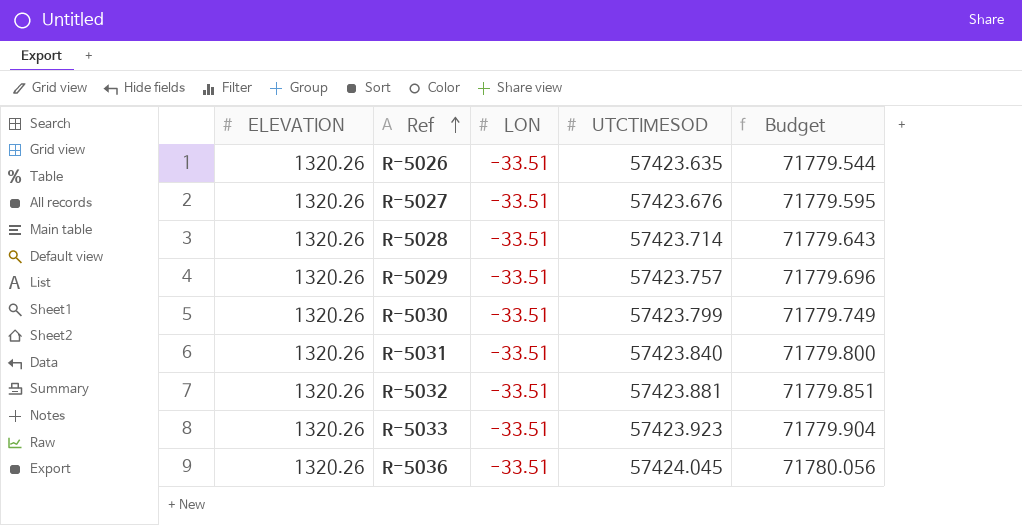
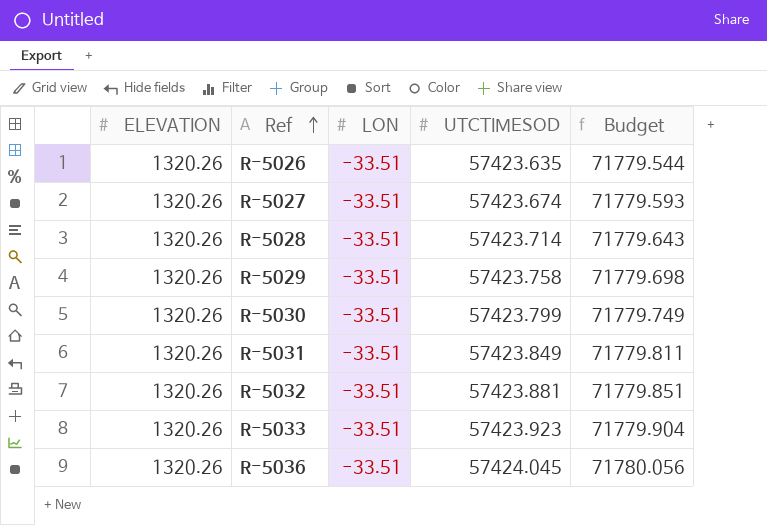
R-5027 | UTCTIMESOD: 57423.676 -> 57423.674
R-5027 | Budget: 71779.595 -> 71779.593
R-5029 | UTCTIMESOD: 57423.757 -> 57423.758
R-5029 | Budget: 71779.696 -> 71779.698
R-5031 | UTCTIMESOD: 57423.840 -> 57423.849
R-5031 | Budget: 71779.800 -> 71779.811

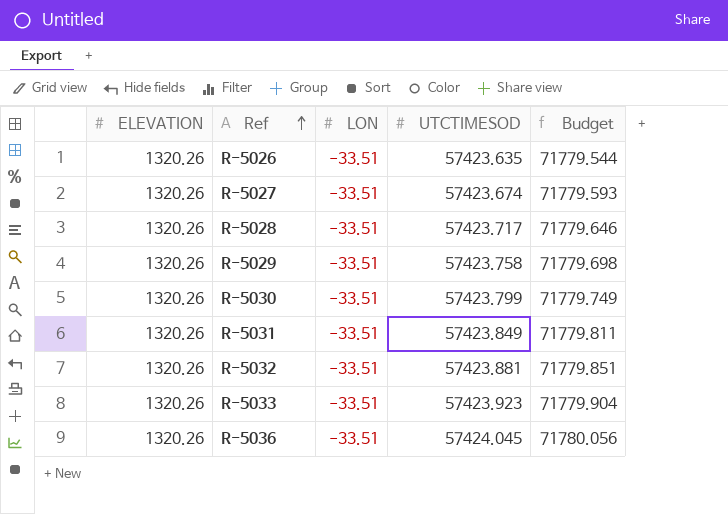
R-5028 | UTCTIMESOD: 57423.714 -> 57423.717
R-5028 | Budget: 71779.643 -> 71779.646

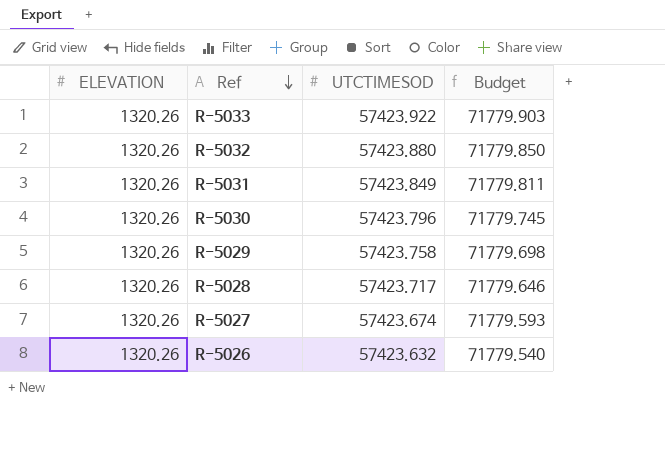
row order: Ref ascending -> Ref descending
column LON | position: 3 -> none
row R-5036: 1320.26 | -33.51 | 57424.045 | 71780.056 -> none
R-5033 | UTCTIMESOD: 57423.923 -> 57423.922
R-5033 | Budget: 71779.904 -> 71779.903
R-5032 | UTCTIMESOD: 57423.881 -> 57423.880
R-5032 | Budget: 71779.851 -> 71779.850
R-5030 | UTCTIMESOD: 57423.799 -> 57423.796
R-5030 | Budget: 71779.749 -> 71779.745
R-5026 | UTCTIMESOD: 57423.635 -> 57423.632
R-5026 | Budget: 71779.544 -> 71779.540

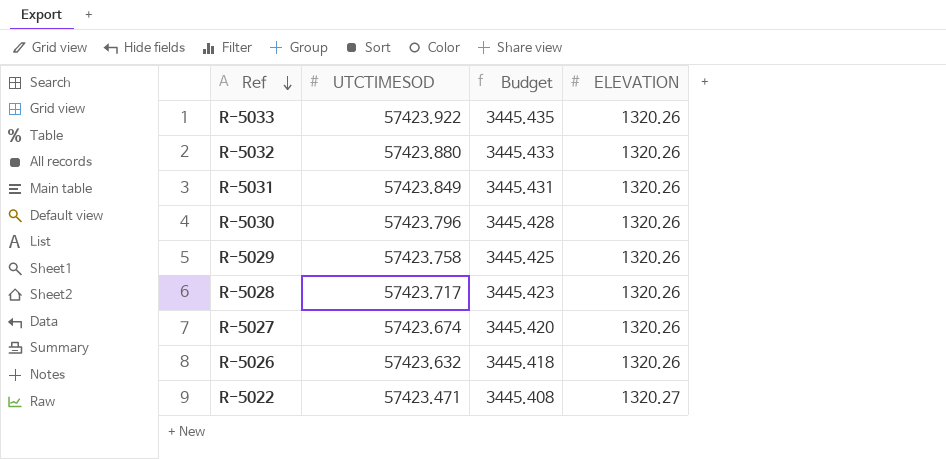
column Budget | formula: [UTCTIMESOD] * 1.25 -> [UTCTIMESOD] * 0.06
column ELEVATION | position: 1 -> 4
row R-5022: none -> 57423.471 | 3445.408 | 1320.27

